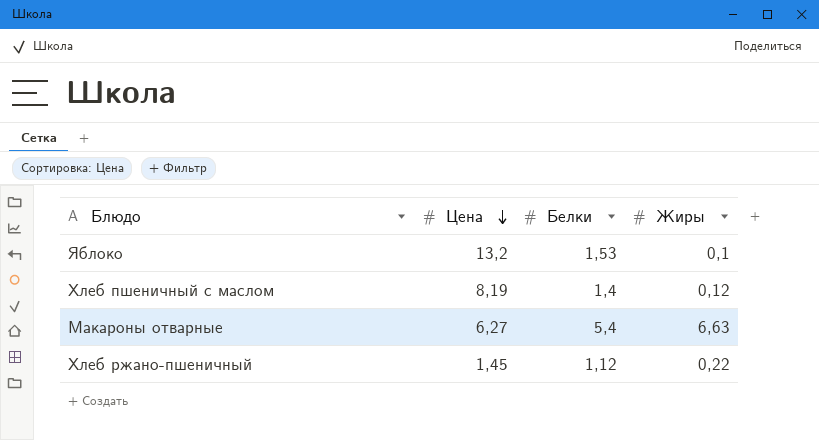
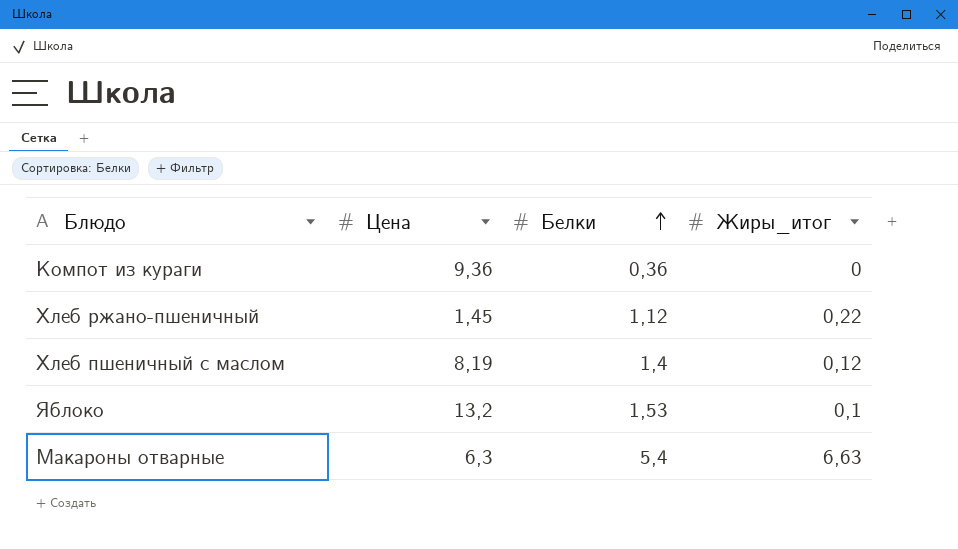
row order: Цена descending -> Белки ascending
column name: Жиры -> Жиры_итог
row Компот из кураги: none -> 9,36 | 0,36 | 0
Макароны отварные | Цена: 6,27 -> 6,3

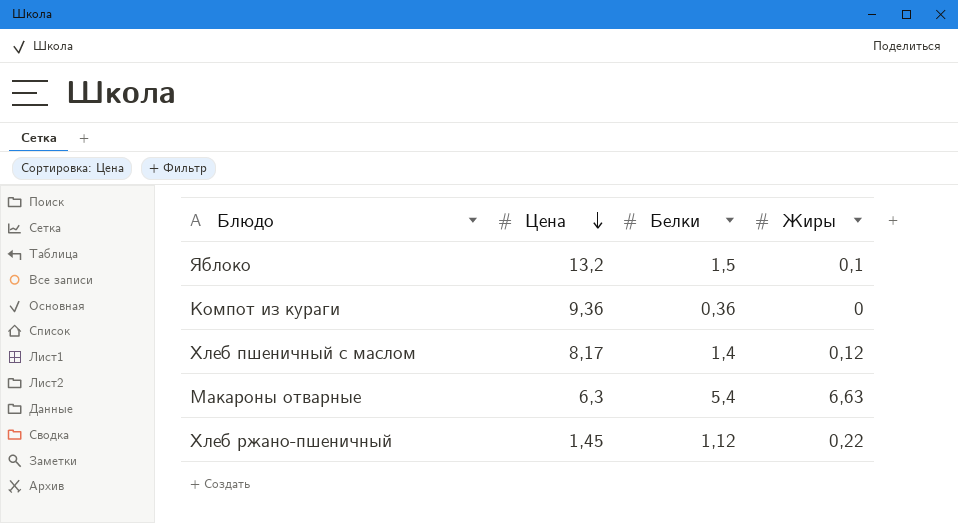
row order: Белки ascending -> Цена descending
column name: Жиры_итог -> Жиры
Яблоко | Белки: 1,53 -> 1,5
Хлеб пшеничный с маслом | Цена: 8,19 -> 8,17

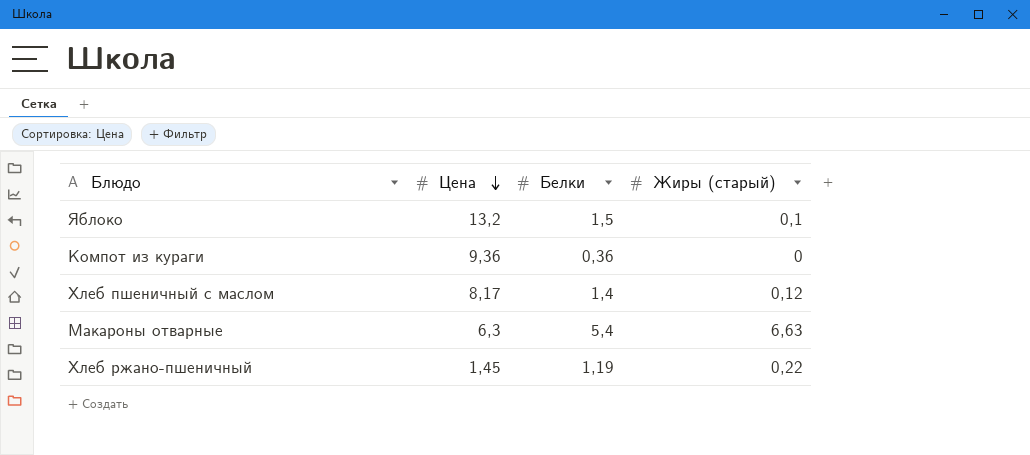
column name: Жиры -> Жиры (старый)
Хлеб ржано-пшеничный | Белки: 1,12 -> 1,19

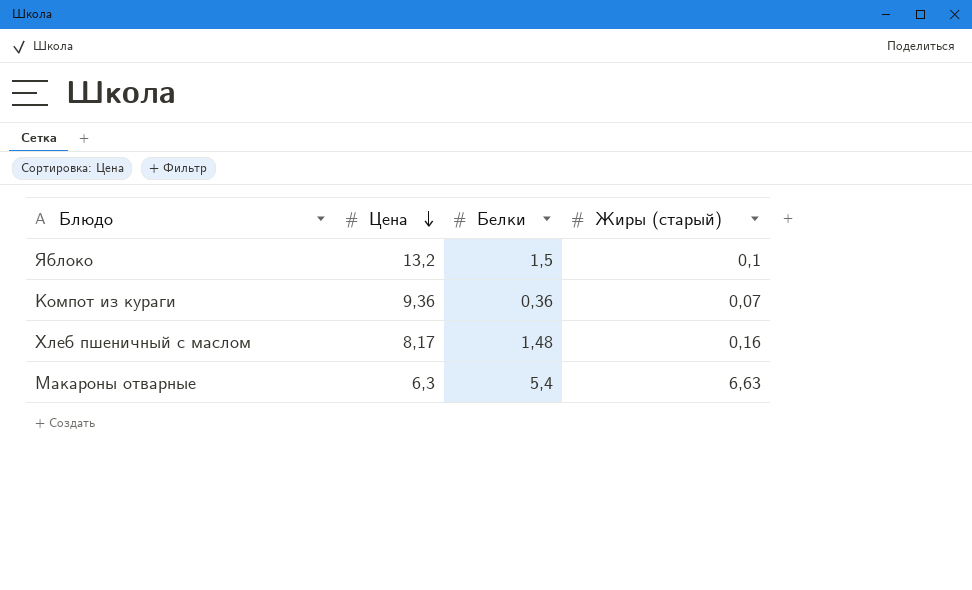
row Хлеб ржано-пшеничный: 1,45 | 1,19 | 0,22 -> none
Компот из кураги | Жиры (старый): 0 -> 0,07
Хлеб пшеничный с маслом | Белки: 1,4 -> 1,48
Хлеб пшеничный с маслом | Жиры (старый): 0,12 -> 0,16

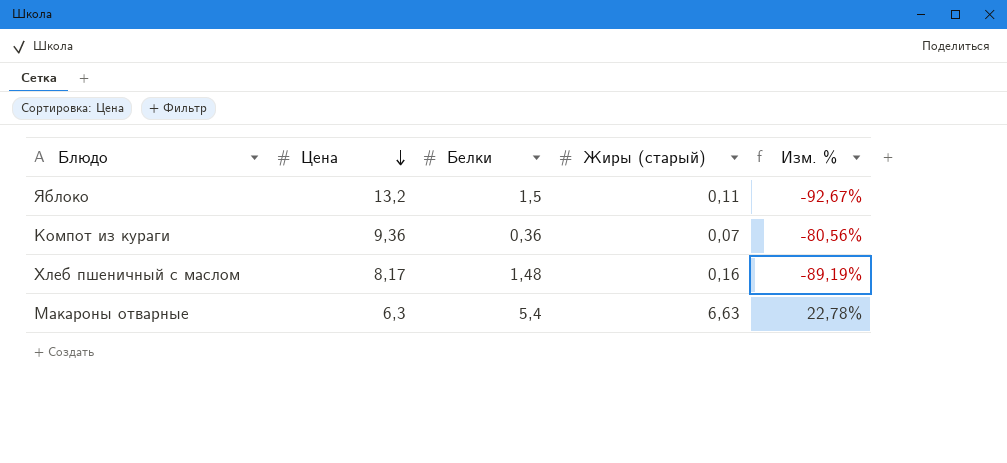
column Изм. % | formula: none -> ([Жиры (старый)] - [Белки]) / [Белки]
Яблоко | Жиры (старый): 0,1 -> 0,11

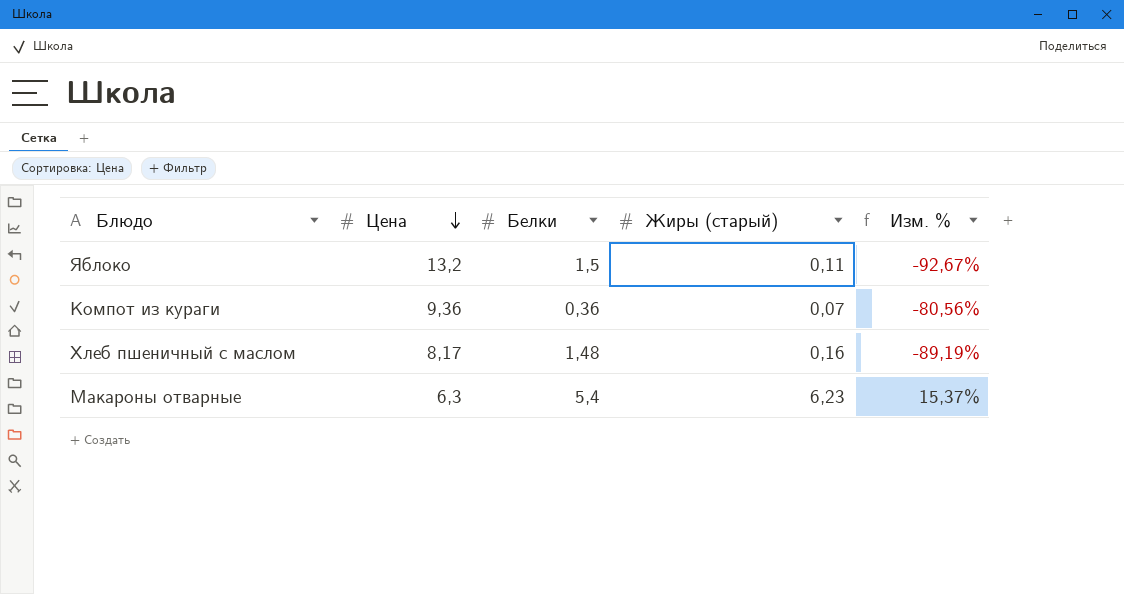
Макароны отварные | Жиры (старый): 6,63 -> 6,23
Макароны отварные | Изм. %: 22,78% -> 15,37%

